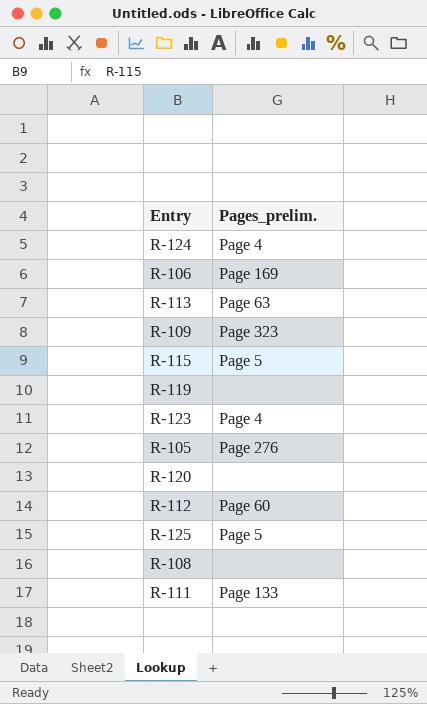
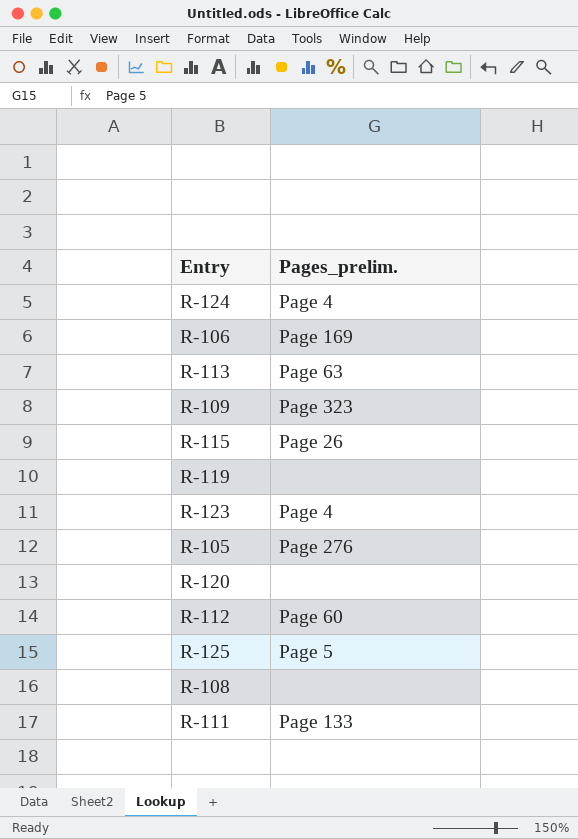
R-115 | Pages_prelim.: Page 5 -> Page 26

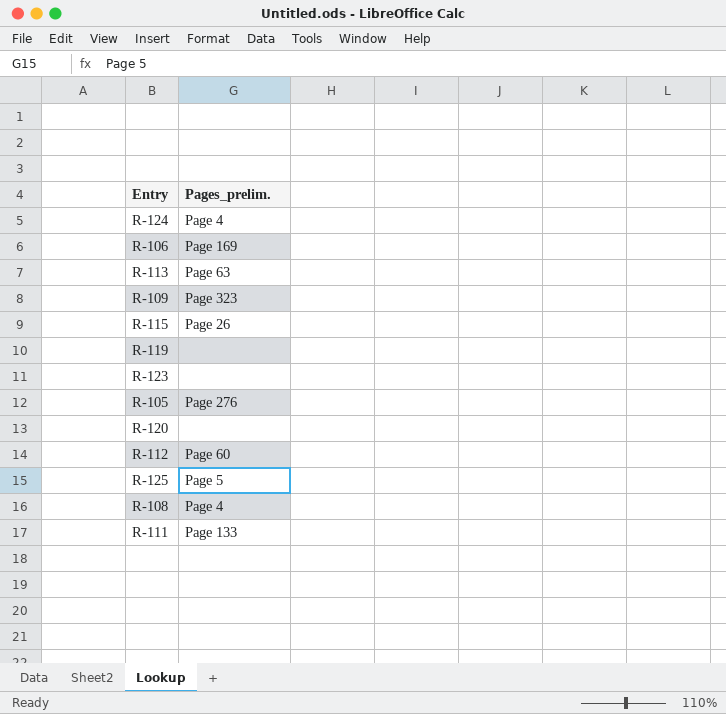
R-123 | Pages_prelim.: Page 4 -> none
R-108 | Pages_prelim.: none -> Page 4

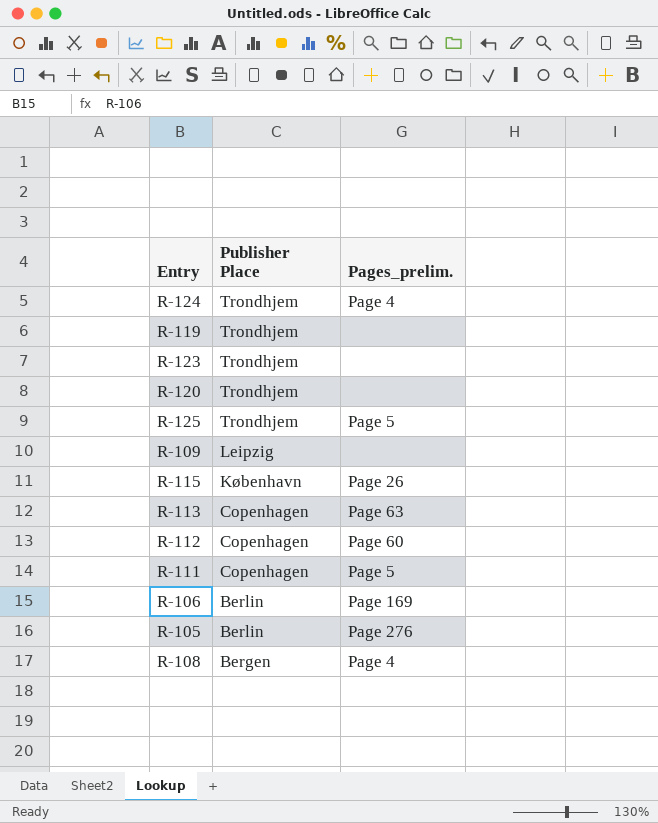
row order: none -> Publisher Place descending
column Publisher Place | position: none -> 2
R-109 | Pages_prelim.: Page 323 -> none
R-111 | Pages_prelim.: Page 133 -> Page 5

